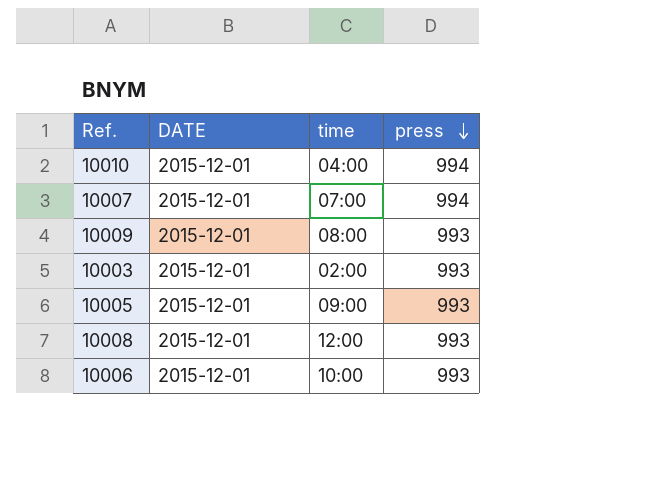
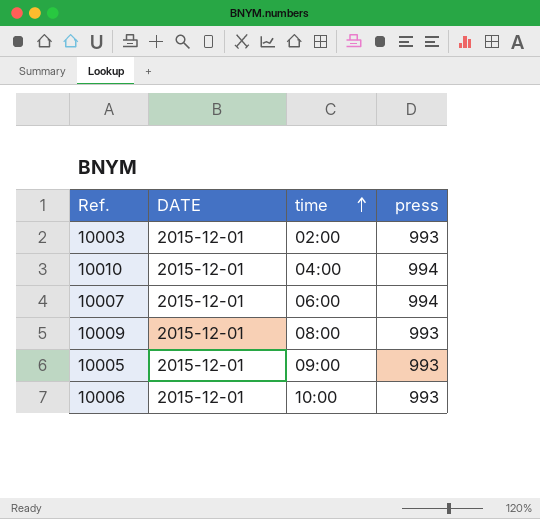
row order: press descending -> time ascending
row 10008: 2015-12-01 | 12:00 | 993 -> none
10007 | time: 07:00 -> 06:00

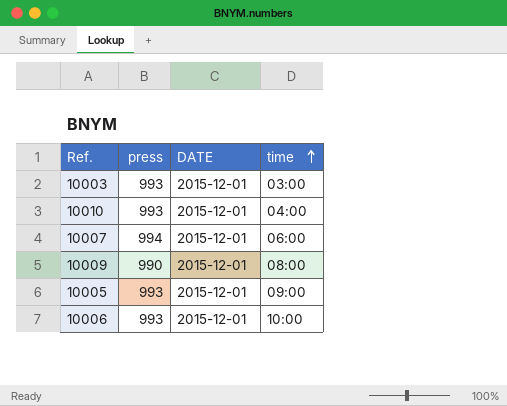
column press | position: 4 -> 2
10003 | time: 02:00 -> 03:00
10010 | press: 994 -> 993
10009 | press: 993 -> 990

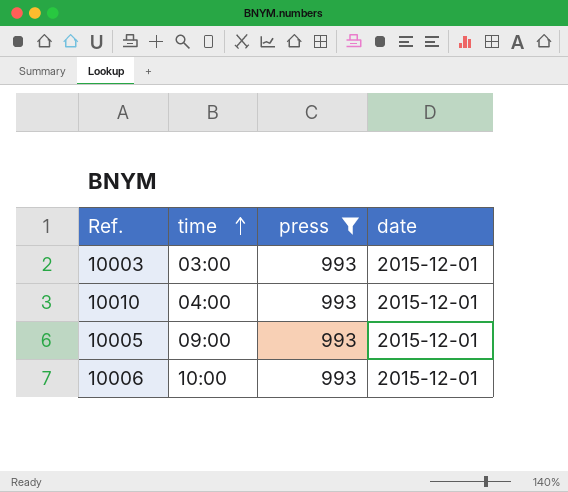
filter: none -> press = 993
column time | position: 4 -> 2
column name: DATE -> date

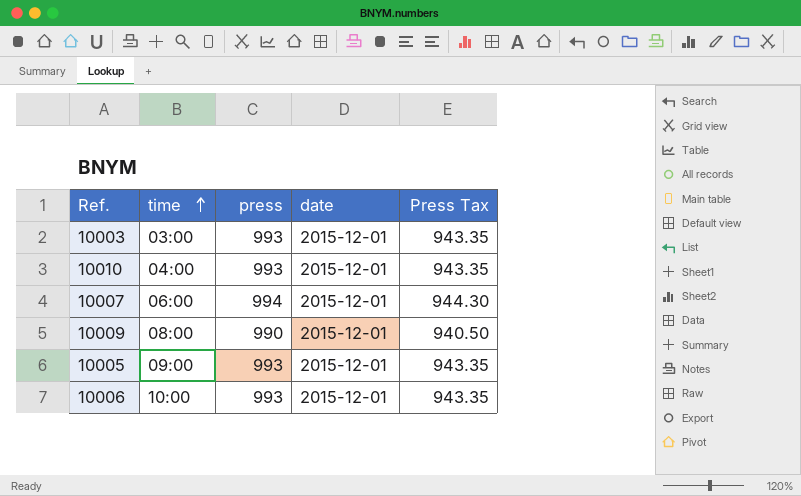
filter: press = 993 -> none
column Press Tax | formula: none -> [press] * 0.95

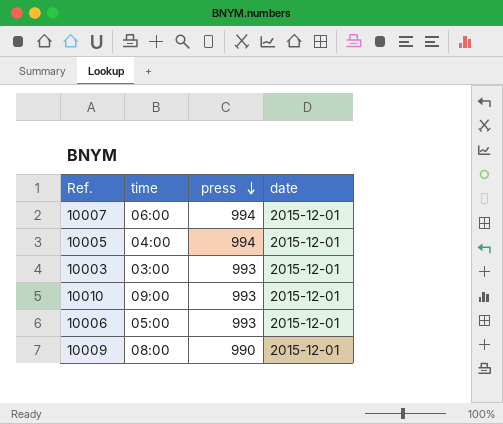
row order: time ascending -> press descending
column Press Tax | formula: [press] * 0.95 -> none
10005 | time: 09:00 -> 04:00
10005 | press: 993 -> 994
10010 | time: 04:00 -> 09:00
10006 | time: 10:00 -> 05:00

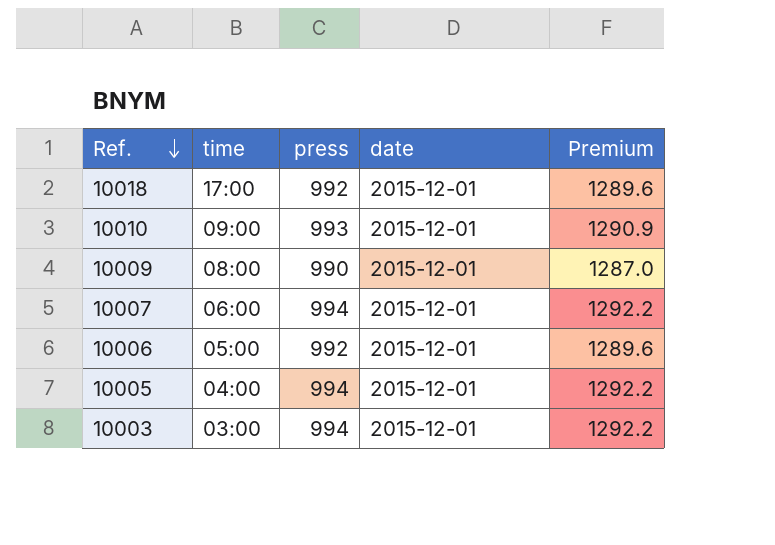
row order: press descending -> Ref. descending
column Premium | formula: none -> [press] * 1.3
row 10018: none -> 17:00 | 992 | 2015-12-01 | 1289.6
10006 | press: 993 -> 992
10003 | press: 993 -> 994

